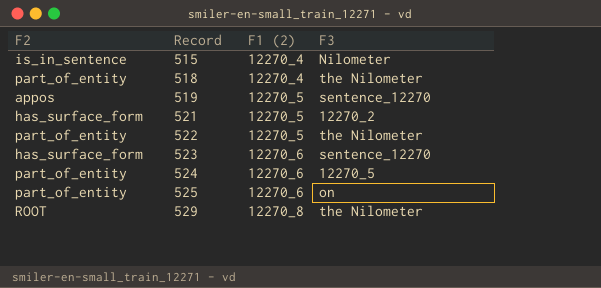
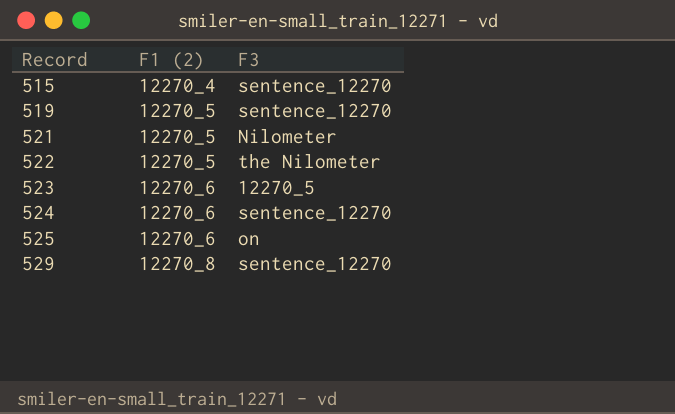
column F2 | position: 1 -> none
row 518: part_of_entity | 12270_4 | the Nilometer -> none
515 | F3: Nilometer -> sentence_12270
521 | F3: 12270_2 -> Nilometer
523 | F3: sentence_12270 -> 12270_5
524 | F3: 12270_5 -> sentence_12270
529 | F3: the Nilometer -> sentence_12270

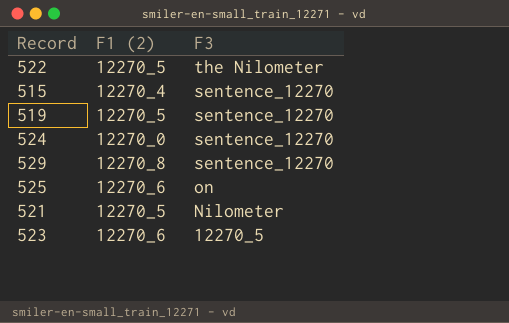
row order: Record ascending -> F3 descending
524 | F1 (2): 12270_6 -> 12270_0

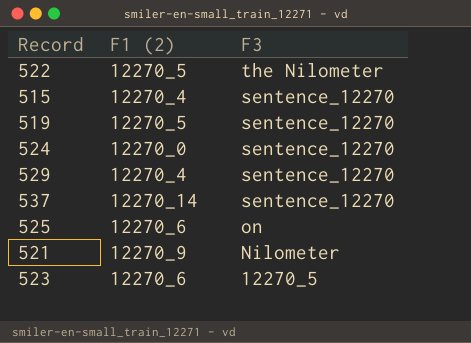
529 | F1 (2): 12270_8 -> 12270_4
row 537: none -> 12270_14 | sentence_12270
521 | F1 (2): 12270_5 -> 12270_9

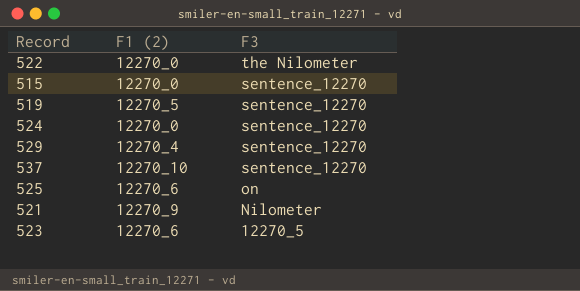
522 | F1 (2): 12270_5 -> 12270_0
515 | F1 (2): 12270_4 -> 12270_0
537 | F1 (2): 12270_14 -> 12270_10

